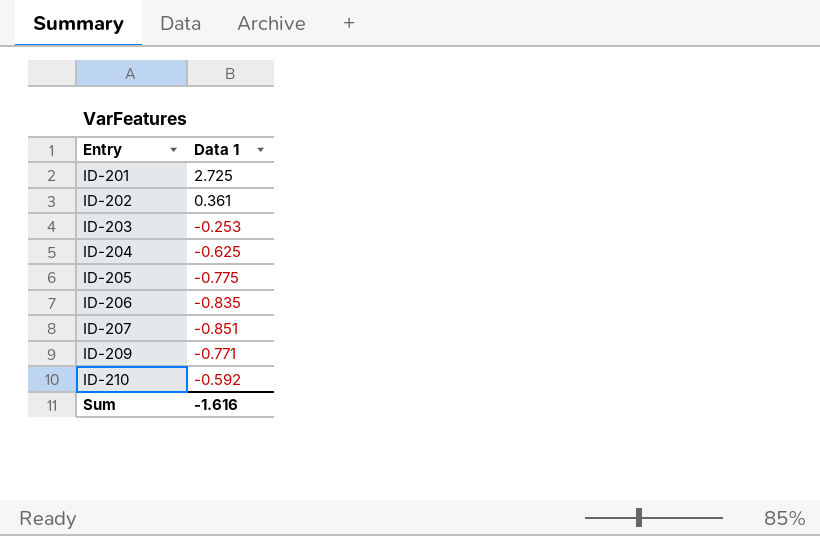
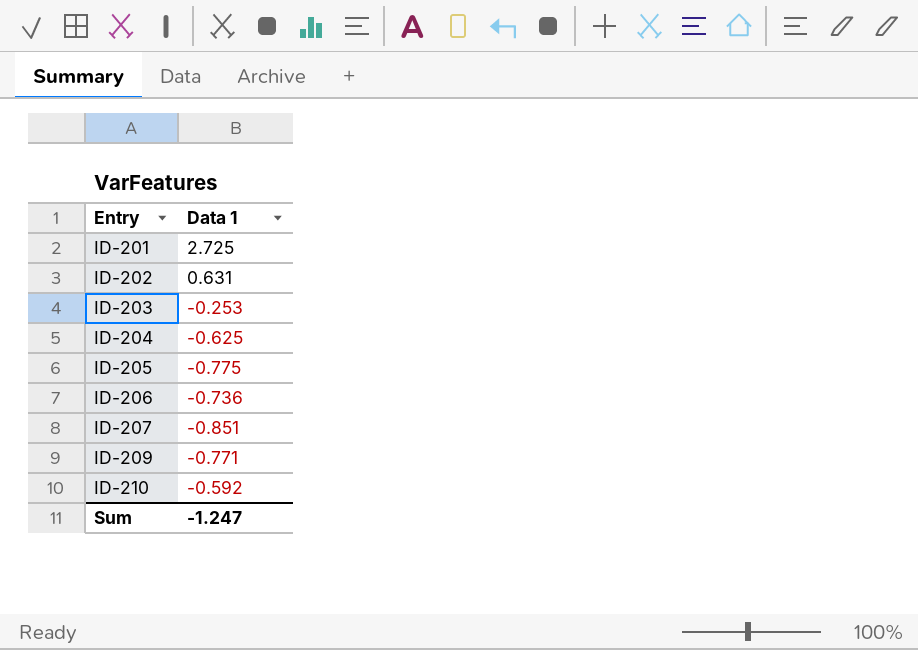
ID-202 | Data 1: 0.361 -> 0.631
ID-206 | Data 1: -0.835 -> -0.736
Sum | Data 1: -1.616 -> -1.247

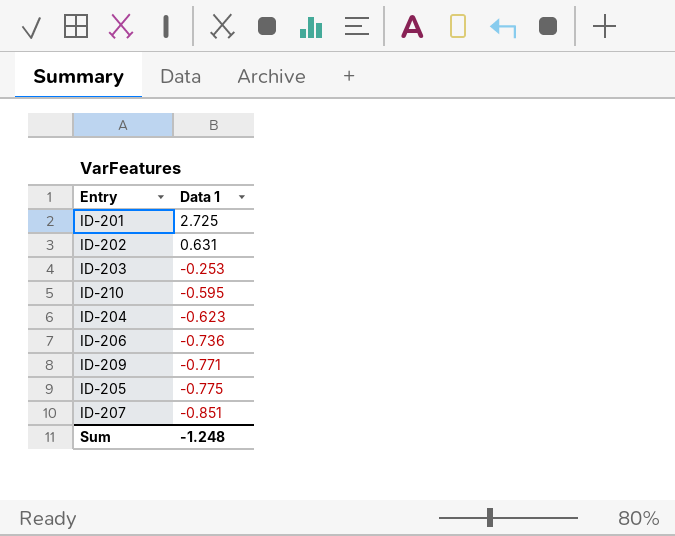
row order: Entry ascending -> Data 1 descending
ID-210 | Data 1: -0.592 -> -0.595
ID-204 | Data 1: -0.625 -> -0.623
Sum | Data 1: -1.247 -> -1.248

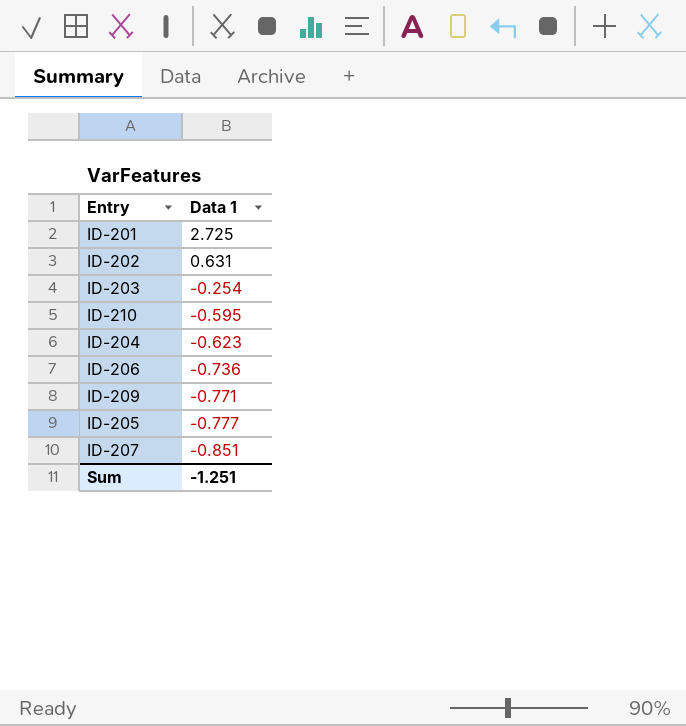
ID-203 | Data 1: -0.253 -> -0.254
ID-205 | Data 1: -0.775 -> -0.777
Sum | Data 1: -1.248 -> -1.251

